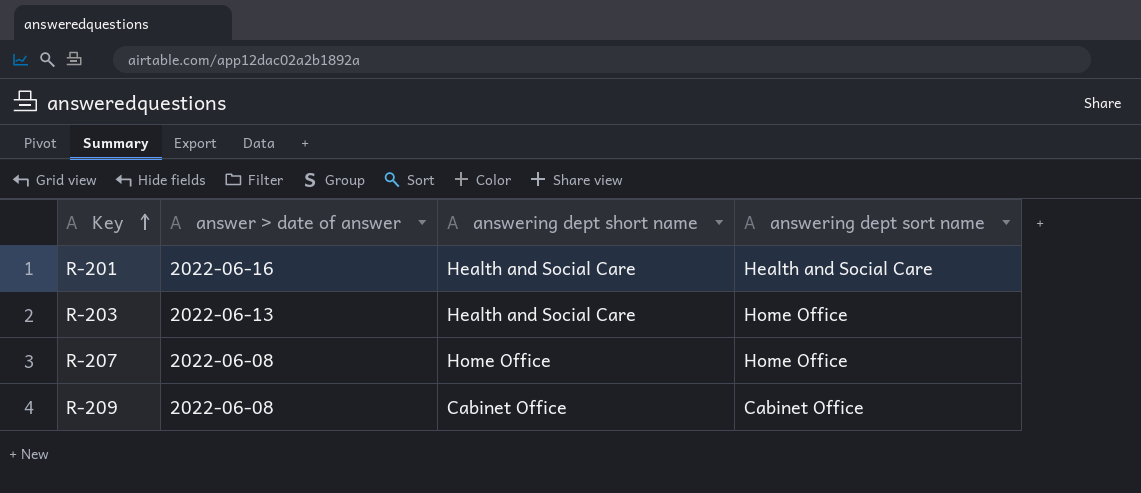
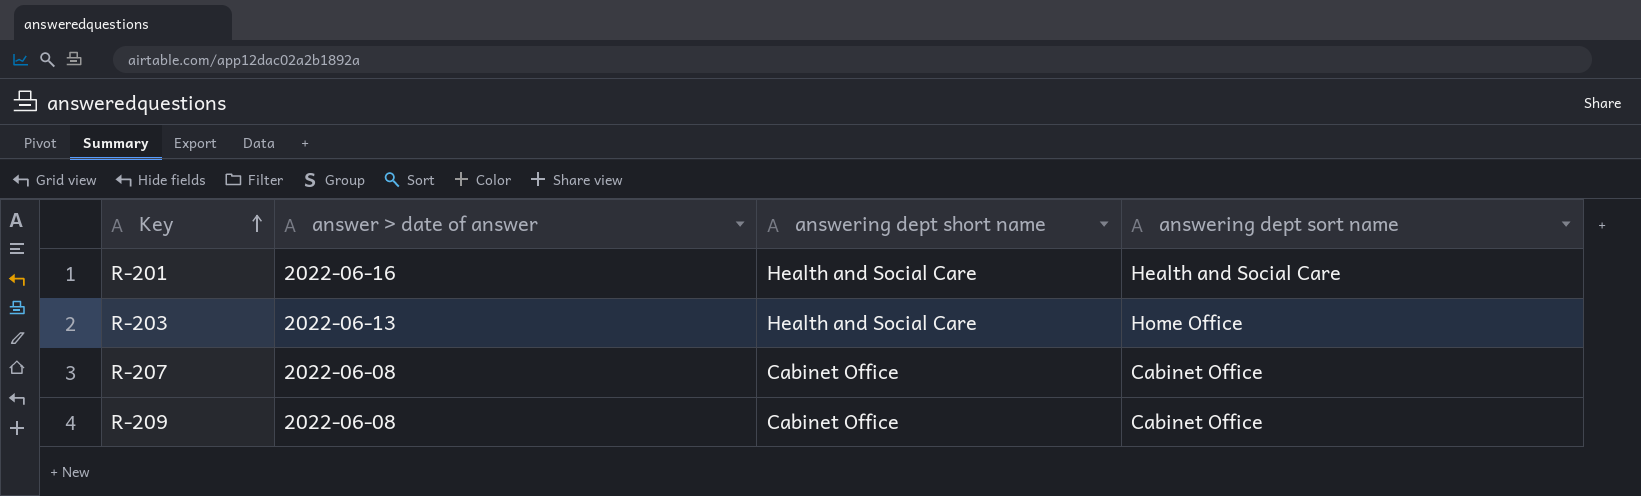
R-207 | answering dept short name: Home Office -> Cabinet Office
R-207 | answering dept sort name: Home Office -> Cabinet Office

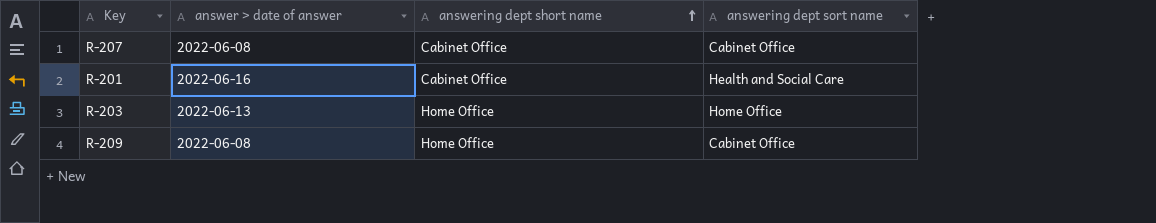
row order: Key ascending -> answering dept short name ascending
R-201 | answering dept short name: Health and Social Care -> Cabinet Office
R-203 | answering dept short name: Health and Social Care -> Home Office
R-209 | answering dept short name: Cabinet Office -> Home Office

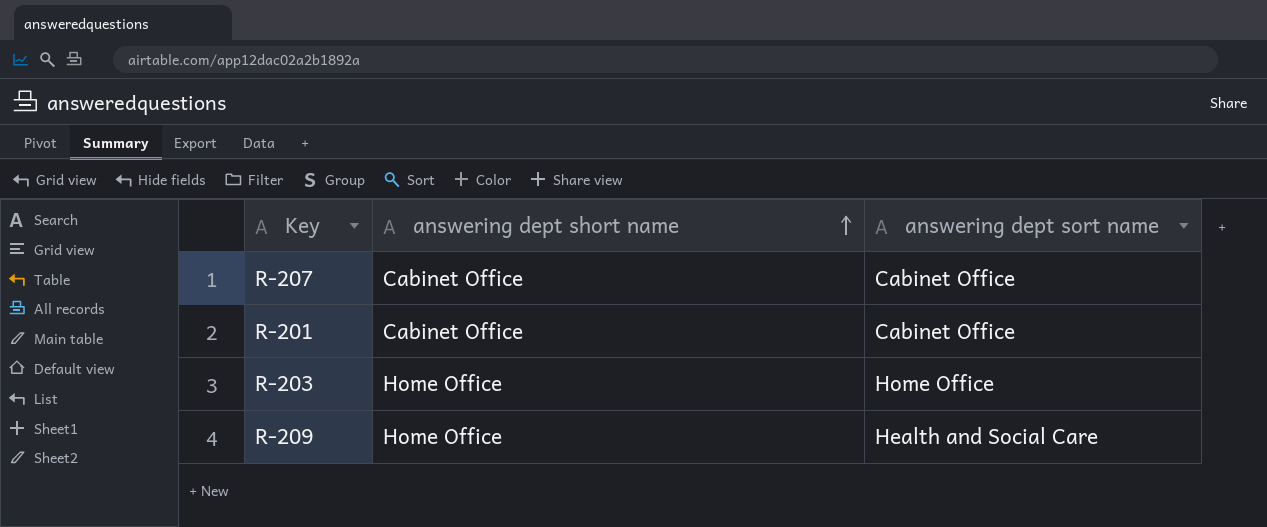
column answer > date of answer | position: 2 -> none
R-201 | answering dept sort name: Health and Social Care -> Cabinet Office
R-209 | answering dept sort name: Cabinet Office -> Health and Social Care

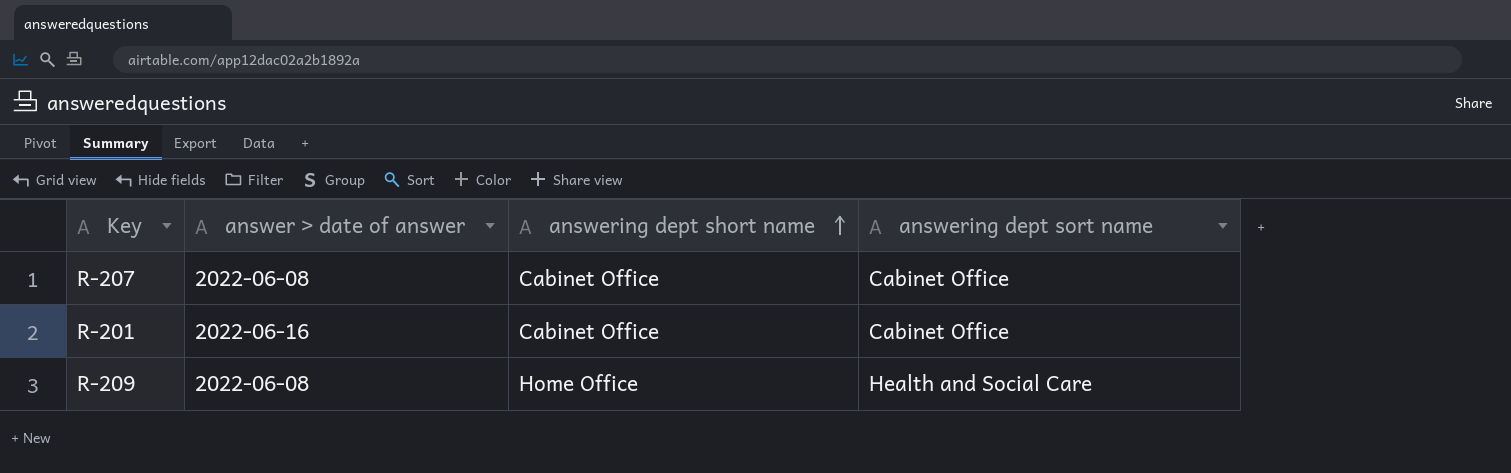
column answer > date of answer | position: none -> 2
row R-203: Home Office | Home Office -> none

